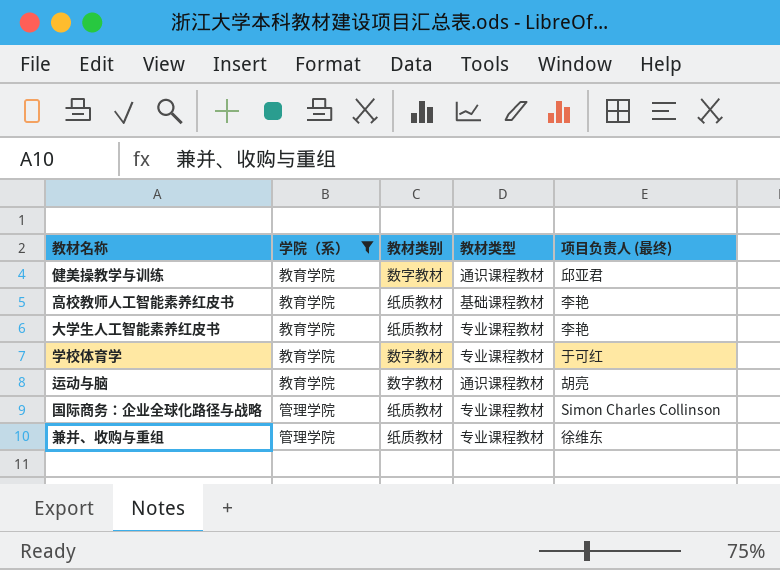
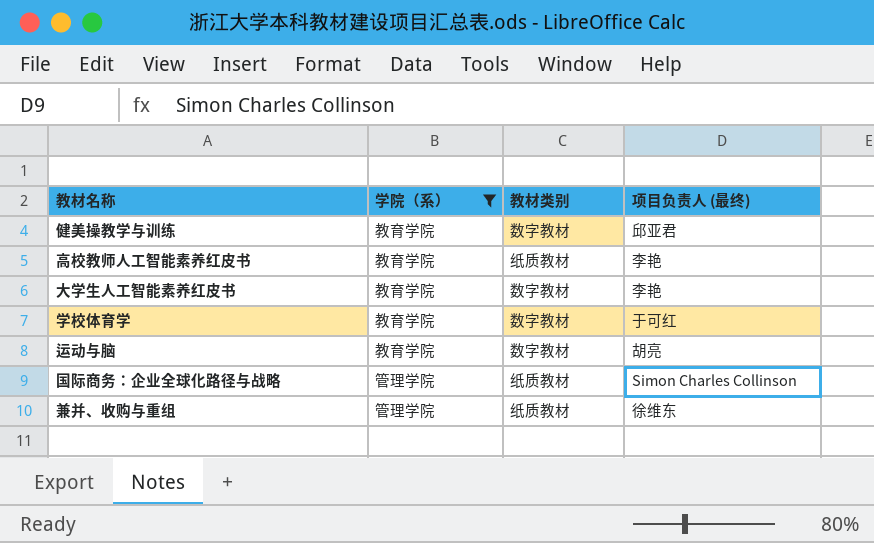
column 教材类型 | position: 4 -> none
大学生人工智能素养红皮书 | 教材类别: 纸质教材 -> 数字教材

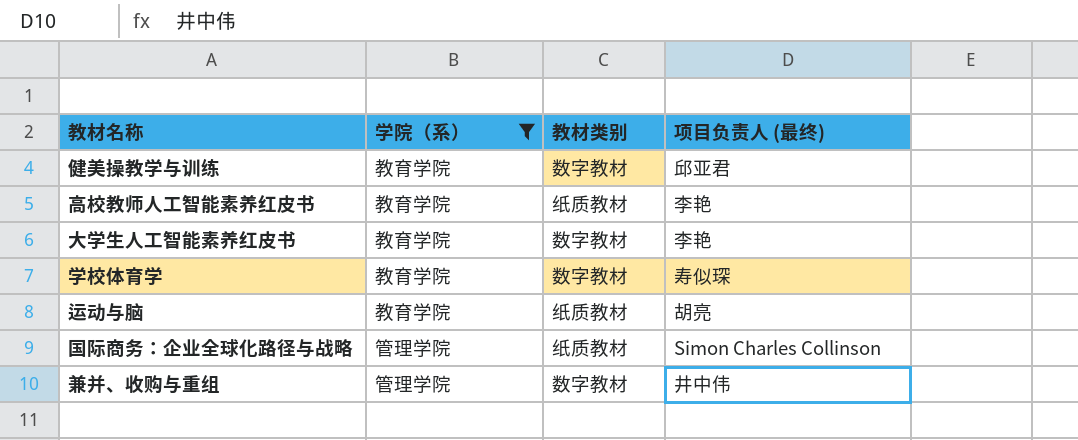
学校体育学 | 项目负责人 (最终): 于可红 -> 寿似琛
运动与脑 | 教材类别: 数字教材 -> 纸质教材
兼并、收购与重组 | 教材类别: 纸质教材 -> 数字教材
兼并、收购与重组 | 项目负责人 (最终): 徐维东 -> 井中伟

